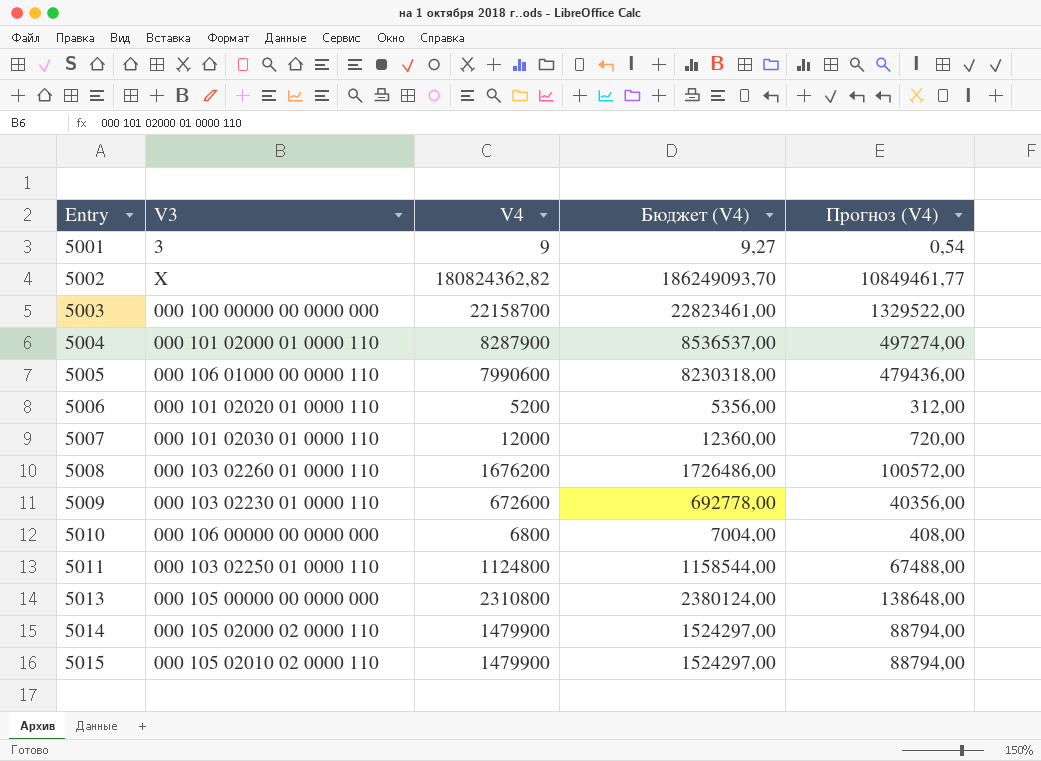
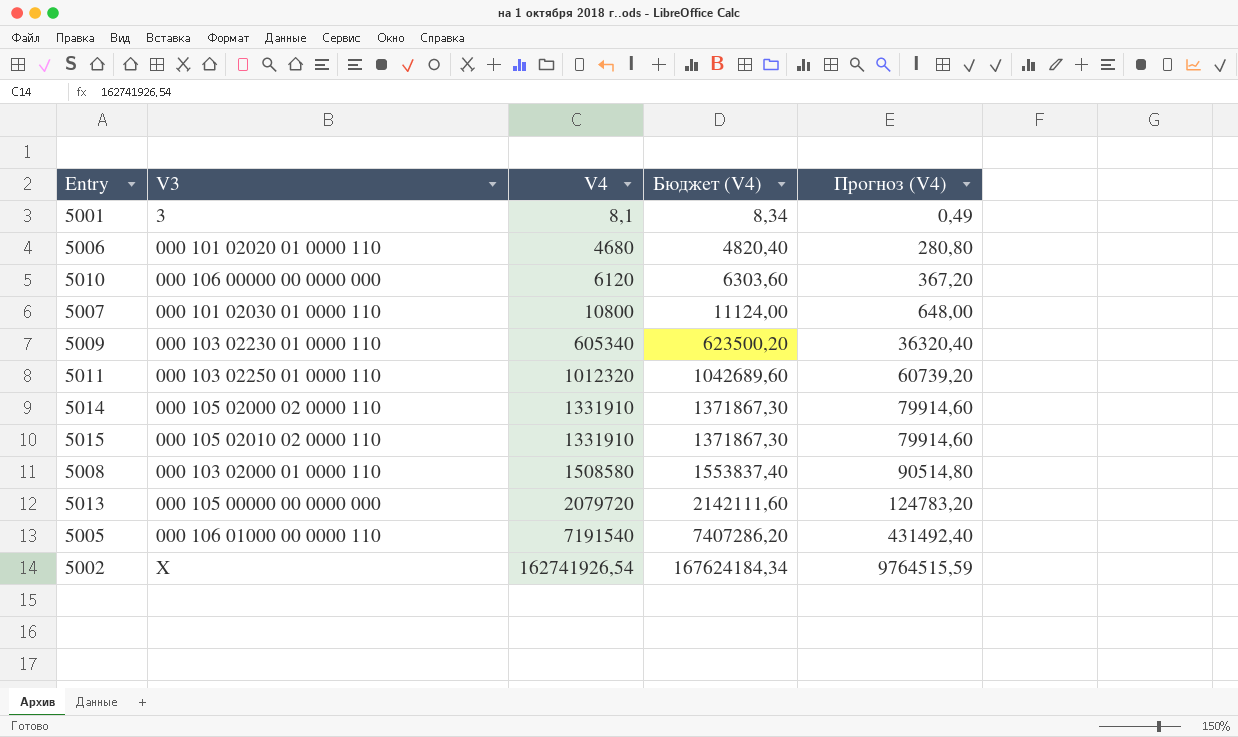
row order: Entry ascending -> V4 ascending
row 5003: 000 100 00000 00 0000 000 | 22158700 | 22823461,00 | 1329522,00 -> none
row 5004: 000 101 02000 01 0000 110 | 8287900 | 8536537,00 | 497274,00 -> none
5001 | V4: 9 -> 8,1
5001 | Бюджет (V4): 9,27 -> 8,34
5001 | Прогноз (V4): 0,54 -> 0,49
5006 | V4: 5200 -> 4680
5006 | Бюджет (V4): 5356,00 -> 4820,40
5006 | Прогноз (V4): 312,00 -> 280,80
5010 | V4: 6800 -> 6120
5010 | Бюджет (V4): 7004,00 -> 6303,60
5010 | Прогноз (V4): 408,00 -> 367,20
5007 | V4: 12000 -> 10800
5007 | Бюджет (V4): 12360,00 -> 11124,00
5007 | Прогноз (V4): 720,00 -> 648,00
5009 | V4: 672600 -> 605340
5009 | Бюджет (V4): 692778,00 -> 623500,20
5009 | Прогноз (V4): 40356,00 -> 36320,40
5011 | V4: 1124800 -> 1012320
5011 | Бюджет (V4): 1158544,00 -> 1042689,60
5011 | Прогноз (V4): 67488,00 -> 60739,20
5014 | V4: 1479900 -> 1331910
5014 | Бюджет (V4): 1524297,00 -> 1371867,30
5014 | Прогноз (V4): 88794,00 -> 79914,60
5015 | V4: 1479900 -> 1331910
5015 | Бюджет (V4): 1524297,00 -> 1371867,30
5015 | Прогноз (V4): 88794,00 -> 79914,60
5008 | V3: 000 103 02260 01 0000 110 -> 000 103 02000 01 0000 110
5008 | V4: 1676200 -> 1508580
5008 | Бюджет (V4): 1726486,00 -> 1553837,40
5008 | Прогноз (V4): 100572,00 -> 90514,80
5013 | V4: 2310800 -> 2079720
5013 | Бюджет (V4): 2380124,00 -> 2142111,60
5013 | Прогноз (V4): 138648,00 -> 124783,20
5005 | V4: 7990600 -> 7191540
5005 | Бюджет (V4): 8230318,00 -> 7407286,20
5005 | Прогноз (V4): 479436,00 -> 431492,40
5002 | V4: 180824362,82 -> 162741926,54
5002 | Бюджет (V4): 186249093,70 -> 167624184,34
5002 | Прогноз (V4): 10849461,77 -> 9764515,59

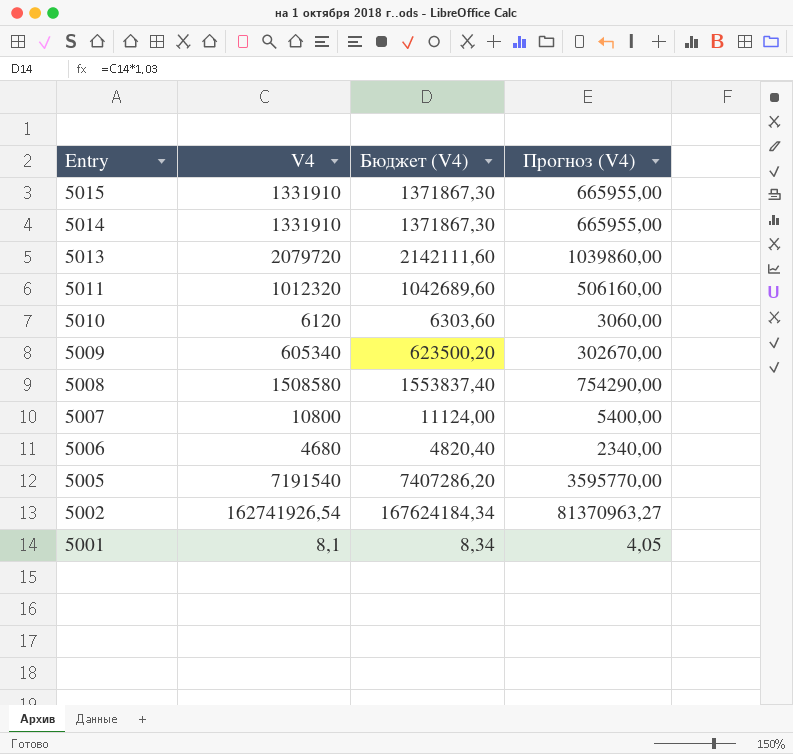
row order: V4 ascending -> Entry descending
column V3 | position: 2 -> none
column Прогноз (V4) | formula: [V4] * 0,06 -> [V4] * 0,5

